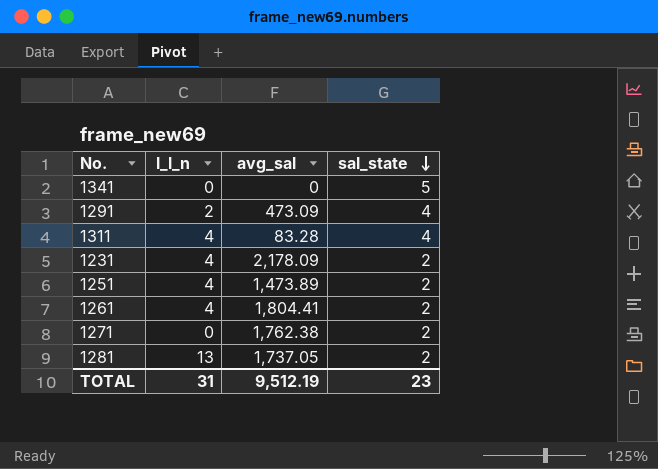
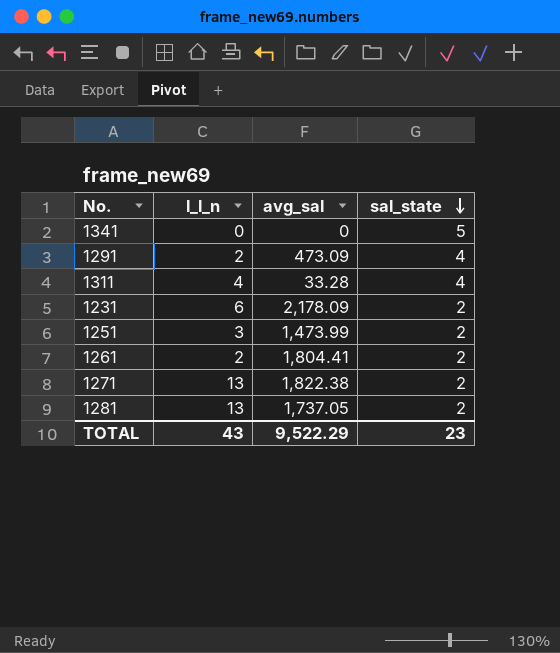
1311 | avg_sal: 83.28 -> 33.28
1231 | l_l_n: 4 -> 6
1251 | l_l_n: 4 -> 3
1251 | avg_sal: 1,473.89 -> 1,473.99
1261 | l_l_n: 4 -> 2
1271 | l_l_n: 0 -> 13
1271 | avg_sal: 1,762.38 -> 1,822.38
TOTAL | l_l_n: 31 -> 43
TOTAL | avg_sal: 9,512.19 -> 9,522.29

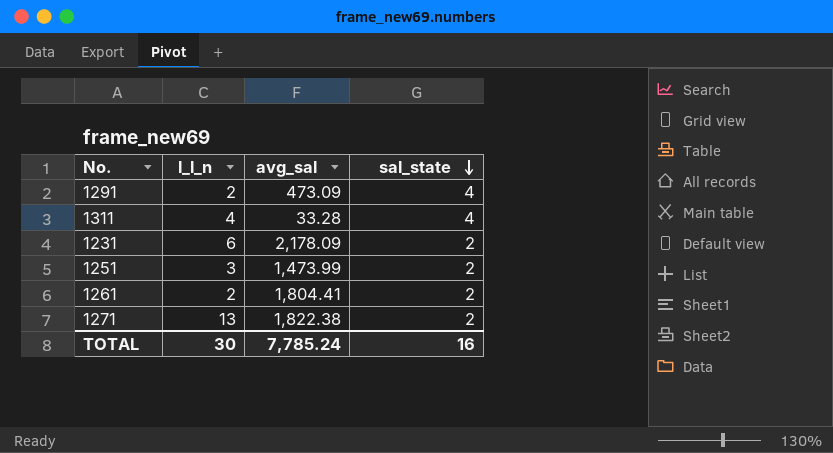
row 1341: 0 | 0 | 5 -> none
row 1281: 13 | 1,737.05 | 2 -> none
TOTAL | l_l_n: 43 -> 30
TOTAL | avg_sal: 9,522.29 -> 7,785.24
TOTAL | sal_state: 23 -> 16

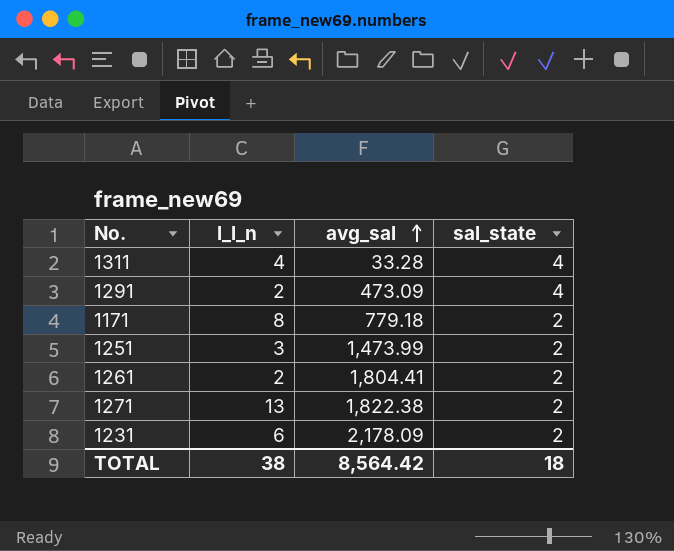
row order: sal_state descending -> avg_sal ascending
row 1171: none -> 8 | 779.18 | 2
TOTAL | l_l_n: 30 -> 38
TOTAL | avg_sal: 7,785.24 -> 8,564.42
TOTAL | sal_state: 16 -> 18

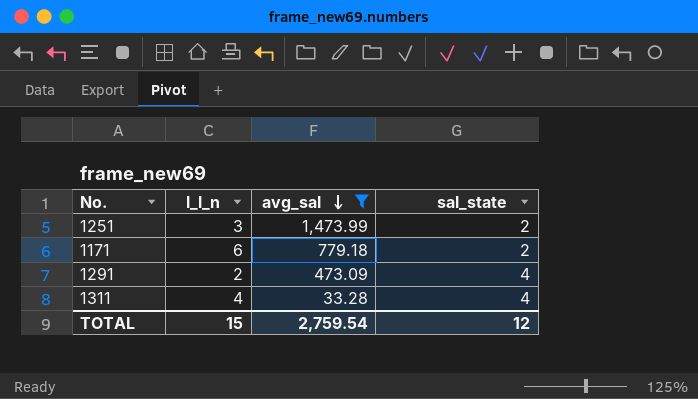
filter: none -> avg_sal <= 1,473.99
row order: avg_sal ascending -> avg_sal descending
1171 | l_l_n: 8 -> 6
TOTAL | l_l_n: 38 -> 15
TOTAL | avg_sal: 8,564.42 -> 2,759.54
TOTAL | sal_state: 18 -> 12

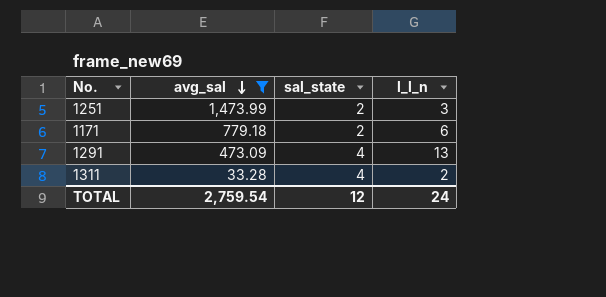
column l_l_n | position: 2 -> 4
1291 | l_l_n: 2 -> 13
1311 | l_l_n: 4 -> 2
TOTAL | l_l_n: 15 -> 24

